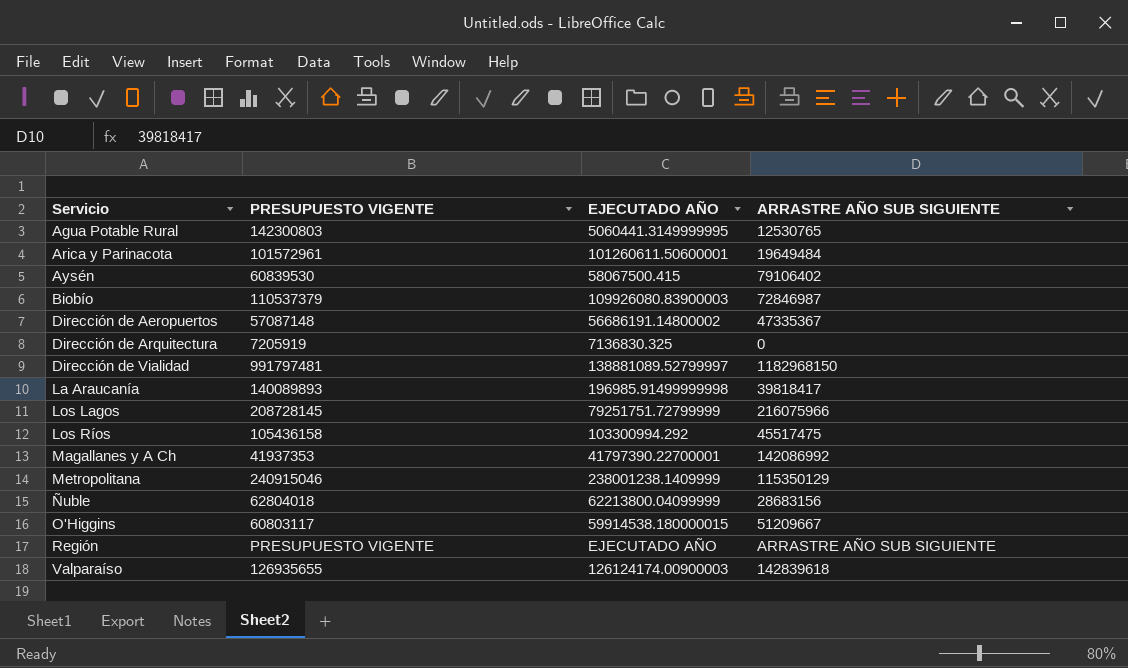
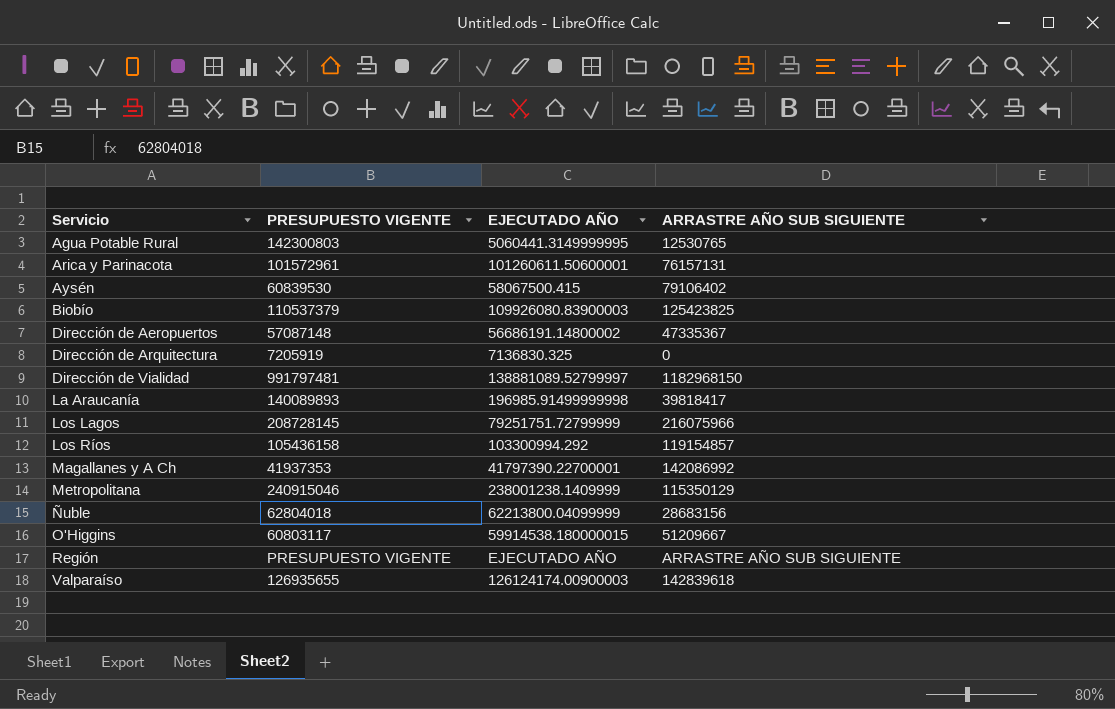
Arica y Parinacota | ARRASTRE AÑO SUB SIGUIENTE: 19649484 -> 76157131
Biobío | ARRASTRE AÑO SUB SIGUIENTE: 72846987 -> 125423825
Los Ríos | ARRASTRE AÑO SUB SIGUIENTE: 45517475 -> 119154857

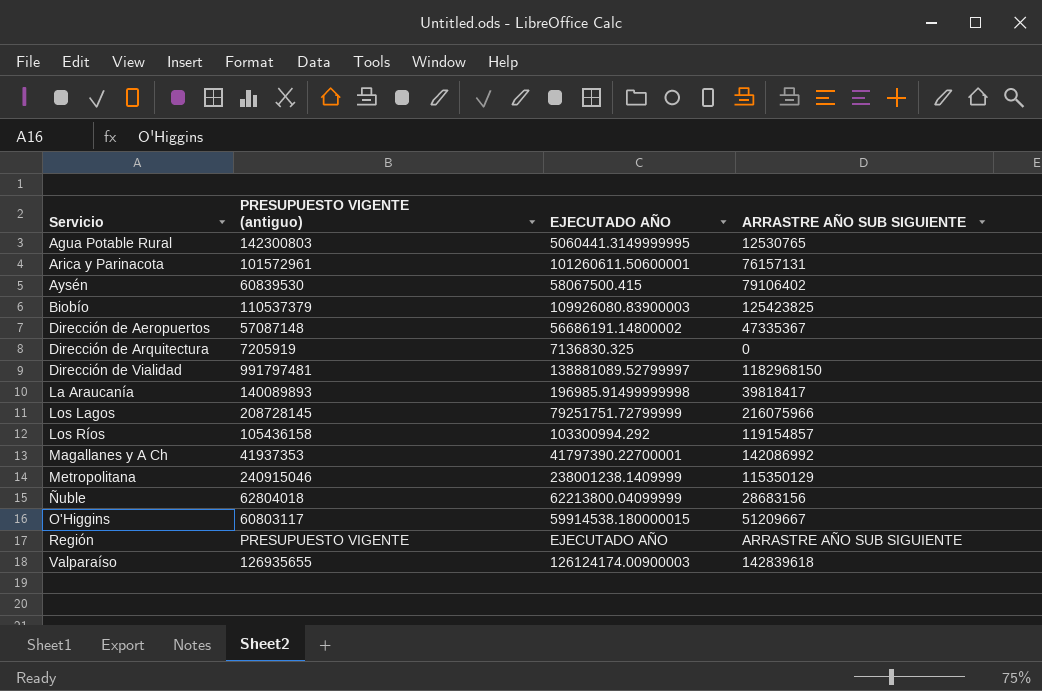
column name: PRESUPUESTO VIGENTE -> PRESUPUESTO VIGENTE (antiguo)

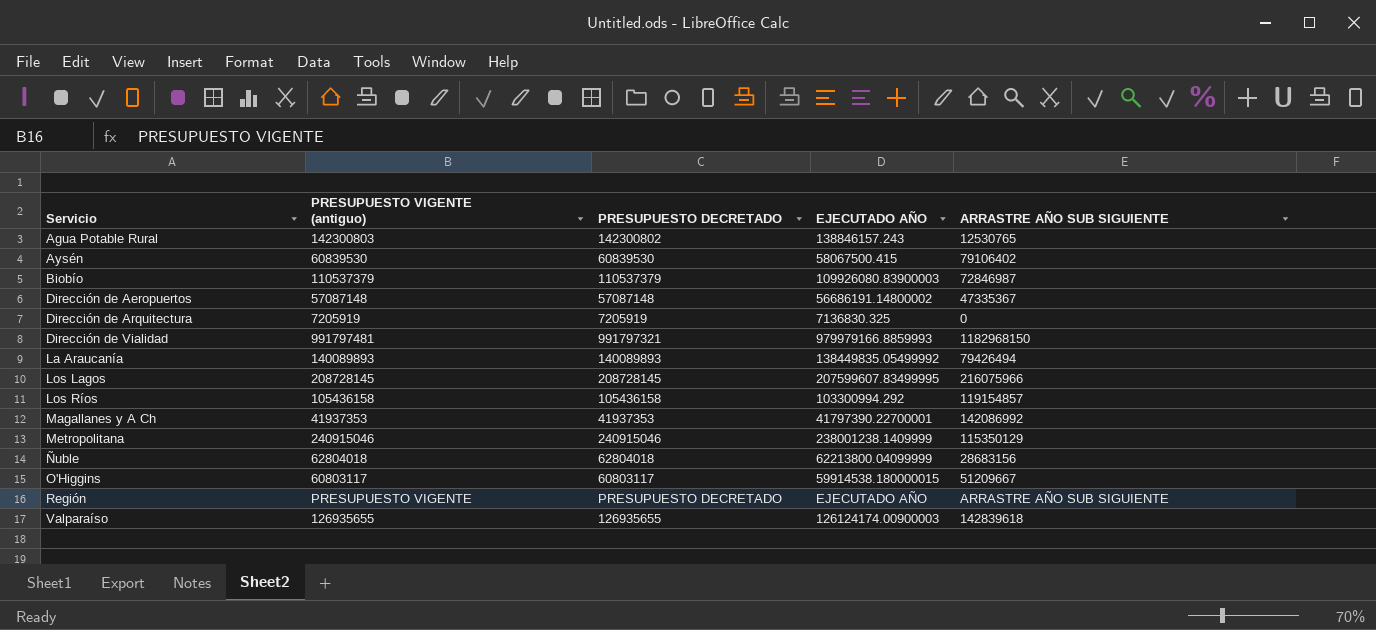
column PRESUPUESTO DECRETADO | position: none -> 3
row Arica y Parinacota: 101572961 | 101260611.50600001 | 76157131 -> none
Agua Potable Rural | EJECUTADO AÑO: 5060441.3149999995 -> 138846157.243
Biobío | ARRASTRE AÑO SUB SIGUIENTE: 125423825 -> 72846987
Dirección de Vialidad | EJECUTADO AÑO: 138881089.52799997 -> 979979166.8859993
La Araucanía | EJECUTADO AÑO: 196985.91499999998 -> 138449835.05499992
La Araucanía | ARRASTRE AÑO SUB SIGUIENTE: 39818417 -> 79426494
Los Lagos | EJECUTADO AÑO: 79251751.72799999 -> 207599607.83499995

